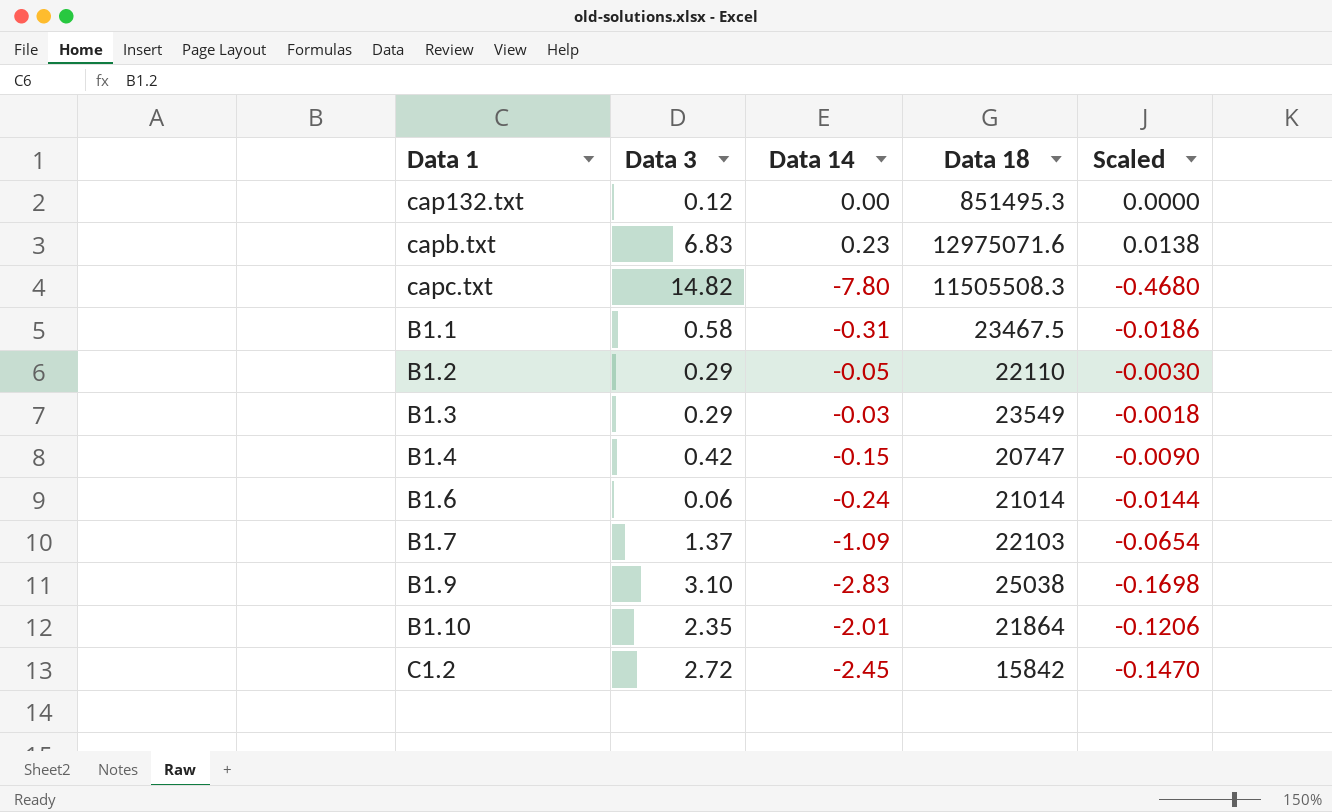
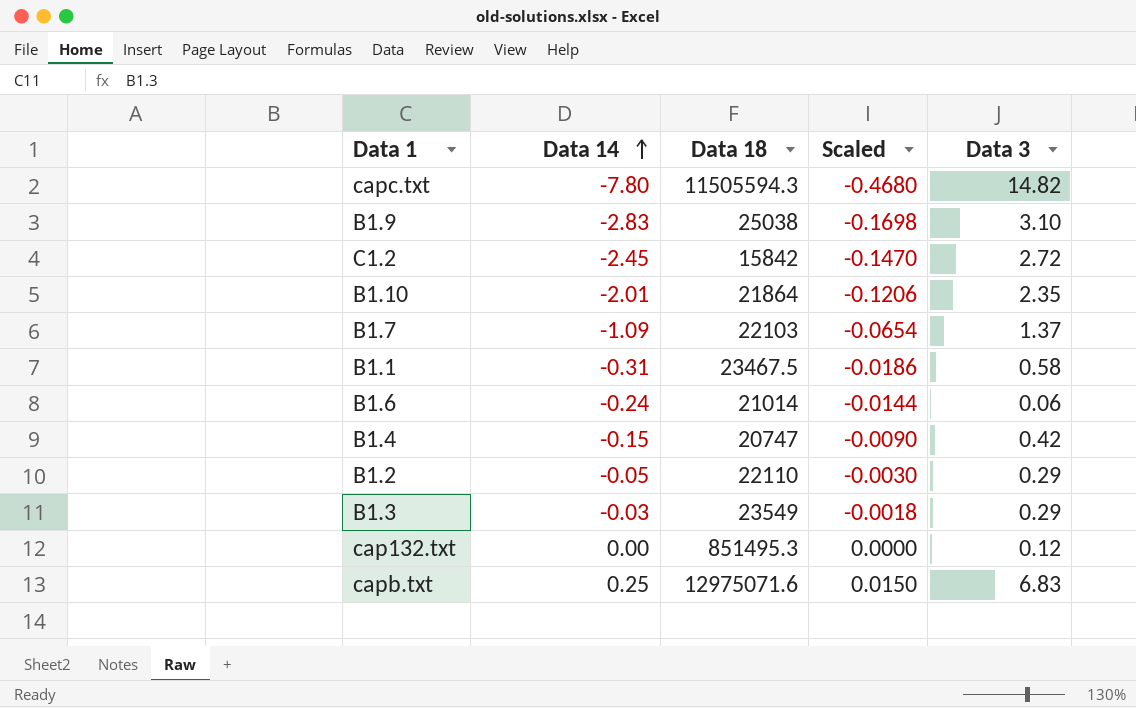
row order: none -> Data 14 ascending
column Data 3 | position: 2 -> 5
capc.txt | Data 18: 11505508.3 -> 11505594.3
capb.txt | Data 14: 0.23 -> 0.25
capb.txt | Scaled: 0.0138 -> 0.0150

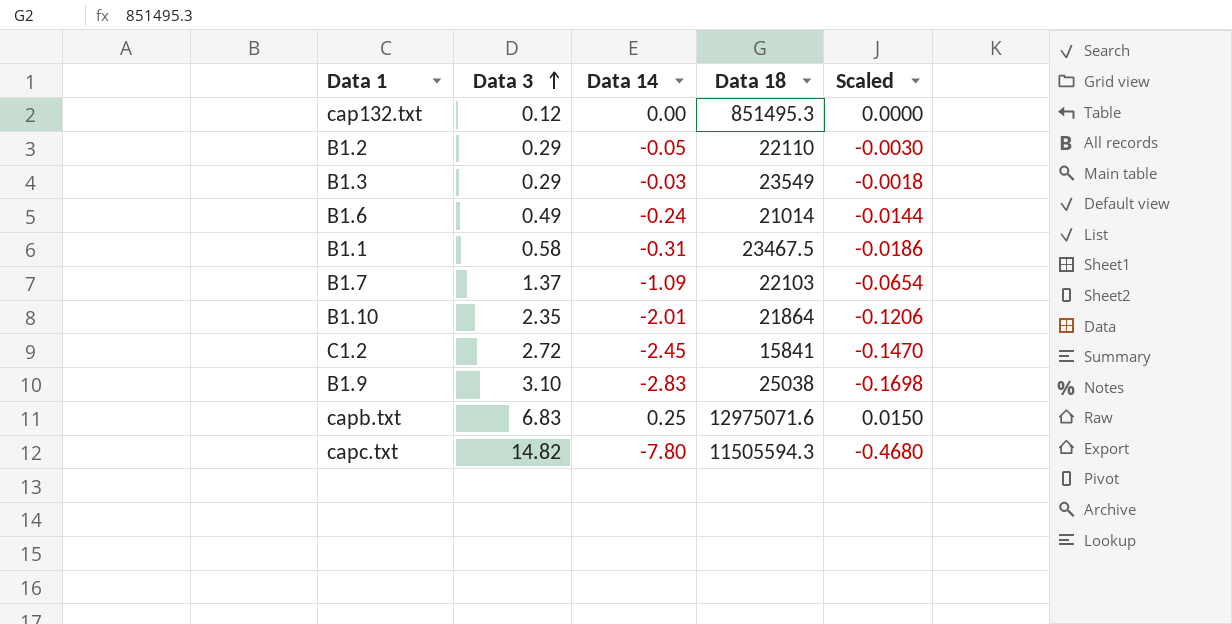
row order: Data 14 ascending -> Data 3 ascending
column Data 3 | position: 5 -> 2
row B1.4: -0.15 | 20747 | -0.0090 | 0.42 -> none
B1.6 | Data 3: 0.06 -> 0.49
C1.2 | Data 18: 15842 -> 15841

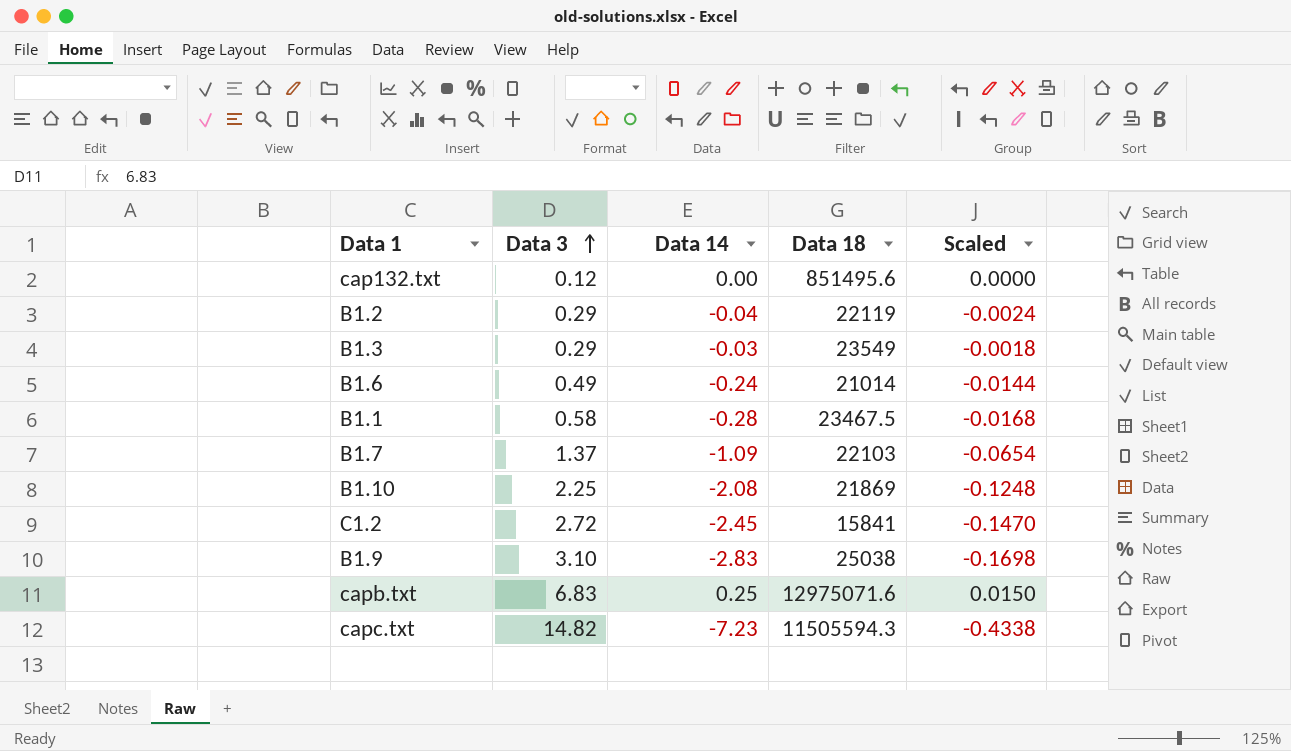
cap132.txt | Data 18: 851495.3 -> 851495.6
B1.2 | Data 14: -0.05 -> -0.04
B1.2 | Data 18: 22110 -> 22119
B1.2 | Scaled: -0.0030 -> -0.0024
B1.1 | Data 14: -0.31 -> -0.28
B1.1 | Scaled: -0.0186 -> -0.0168
B1.10 | Data 3: 2.35 -> 2.25
B1.10 | Data 14: -2.01 -> -2.08
B1.10 | Data 18: 21864 -> 21869
B1.10 | Scaled: -0.1206 -> -0.1248
capc.txt | Data 14: -7.80 -> -7.23
capc.txt | Scaled: -0.4680 -> -0.4338

